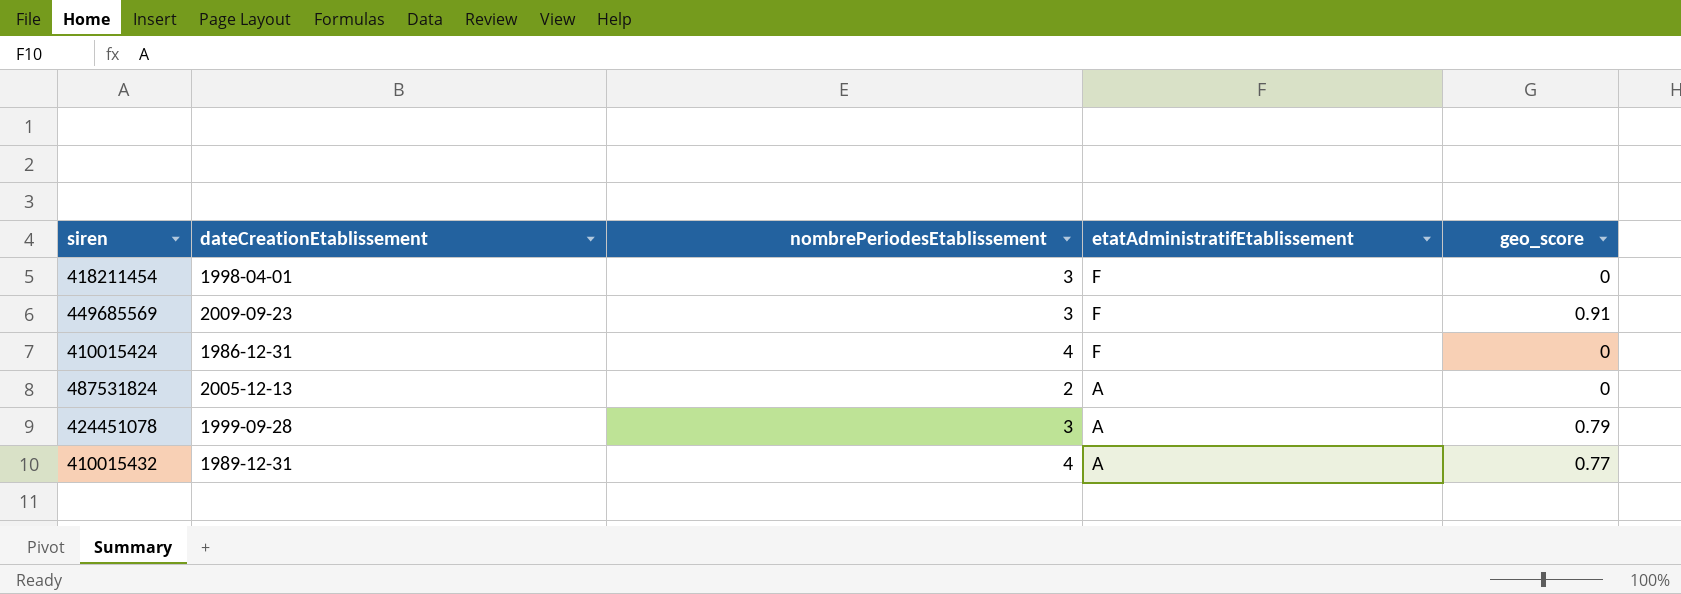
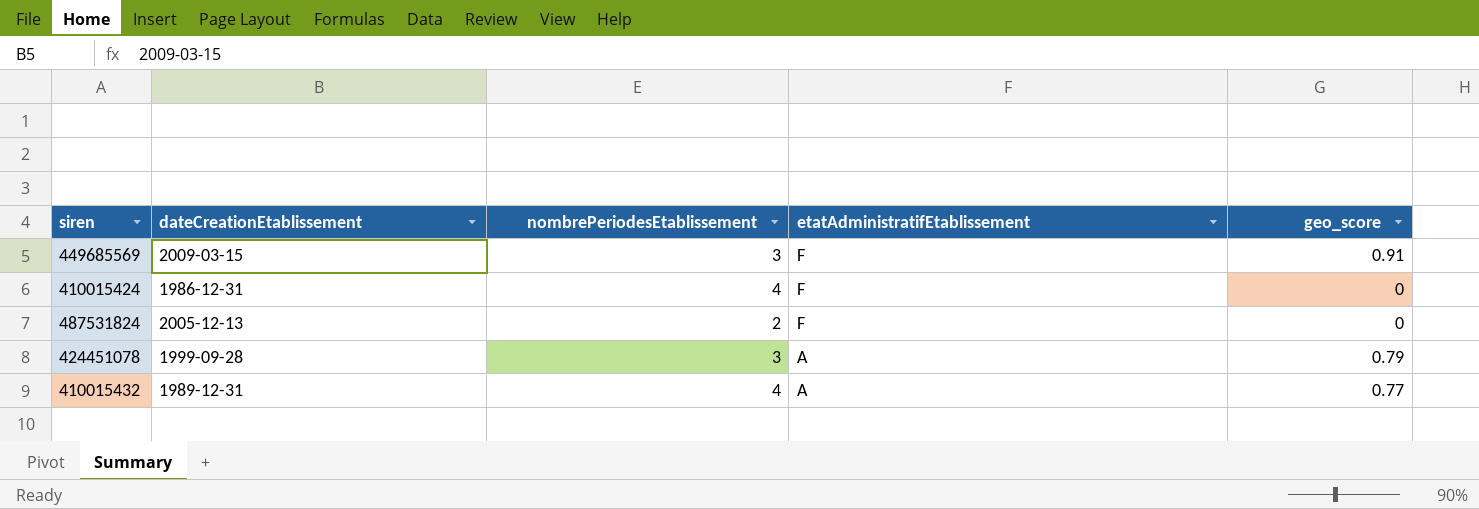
row 418211454: 1998-04-01 | 3 | F | 0 -> none
449685569 | dateCreationEtablissement: 2009-09-23 -> 2009-03-15
487531824 | etatAdministratifEtablissement: A -> F

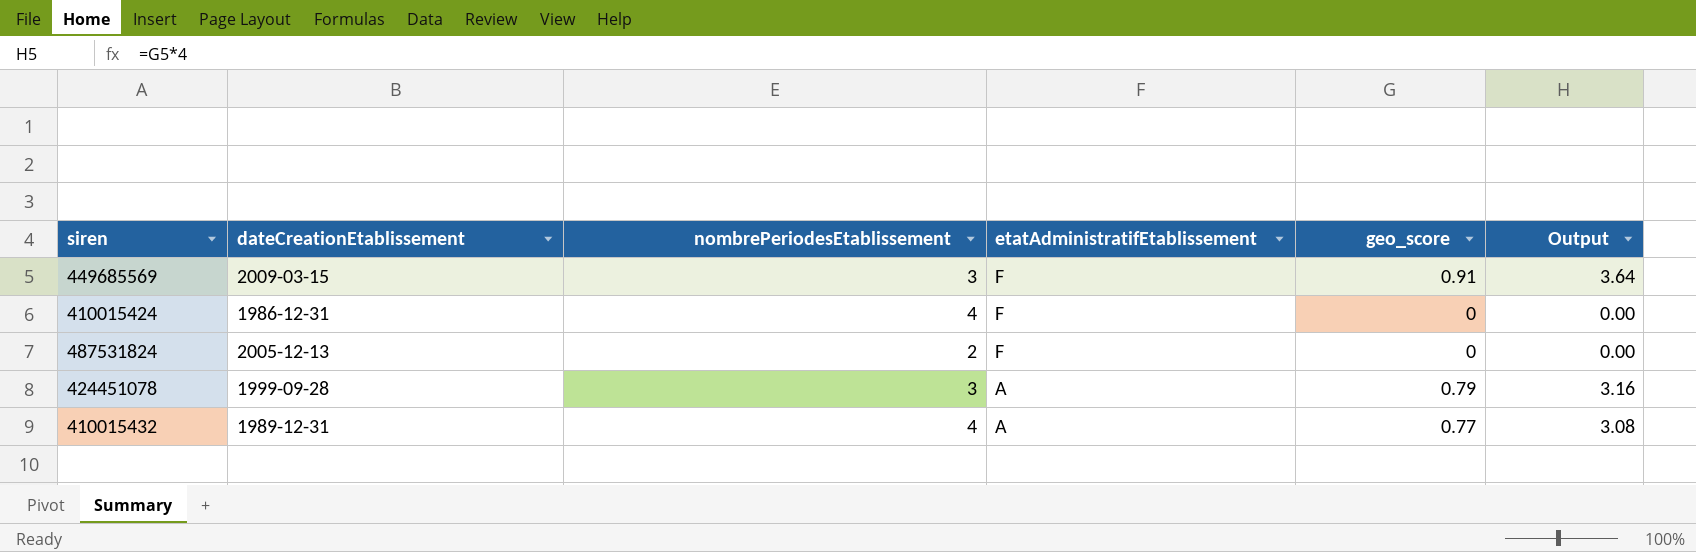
column Output | formula: none -> [geo_score] * 4

